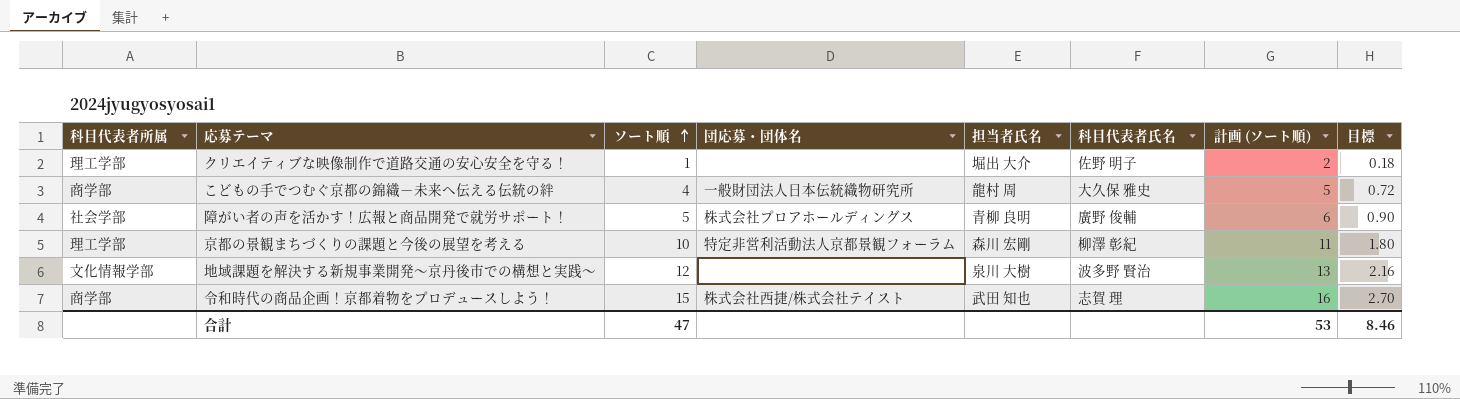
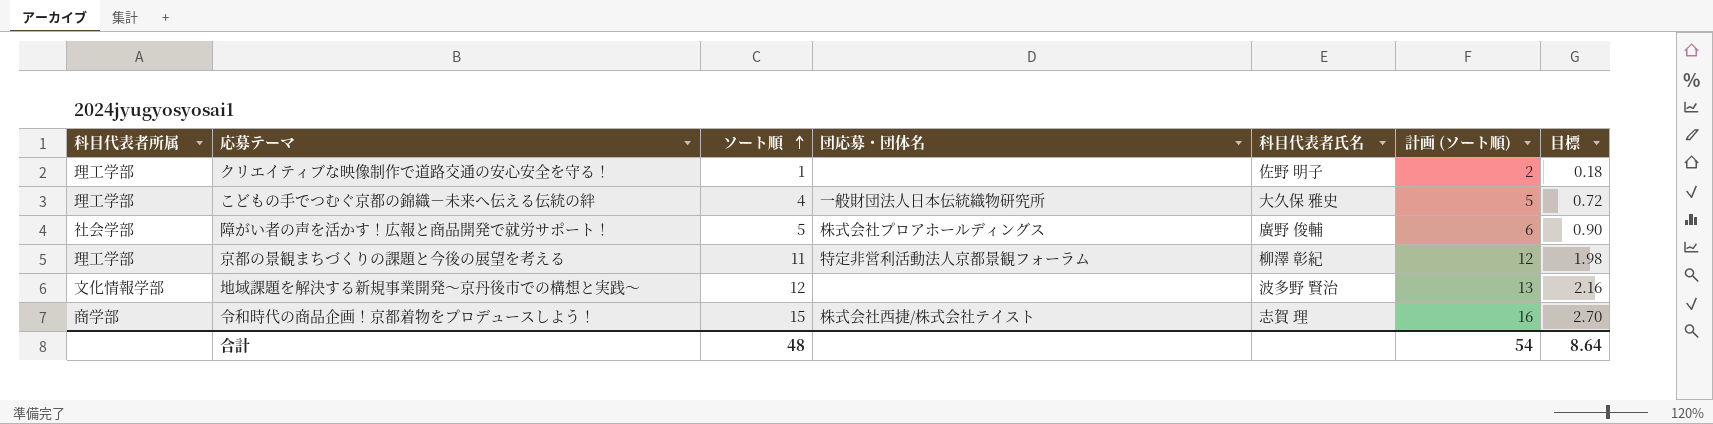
column 担当者氏名 | position: 5 -> none
こどもの手でつむぐ京都の錦織－未来へ伝える伝統の絆 | 科目代表者所属: 商学部 -> 理工学部
京都の景観まちづくりの課題と今後の展望を考える | ソート順: 10 -> 11
京都の景観まちづくりの課題と今後の展望を考える | 計画 (ソート順): 11 -> 12
京都の景観まちづくりの課題と今後の展望を考える | 目標: 1.80 -> 1.98
合計 | ソート順: 47 -> 48
合計 | 計画 (ソート順): 53 -> 54
合計 | 目標: 8.46 -> 8.64

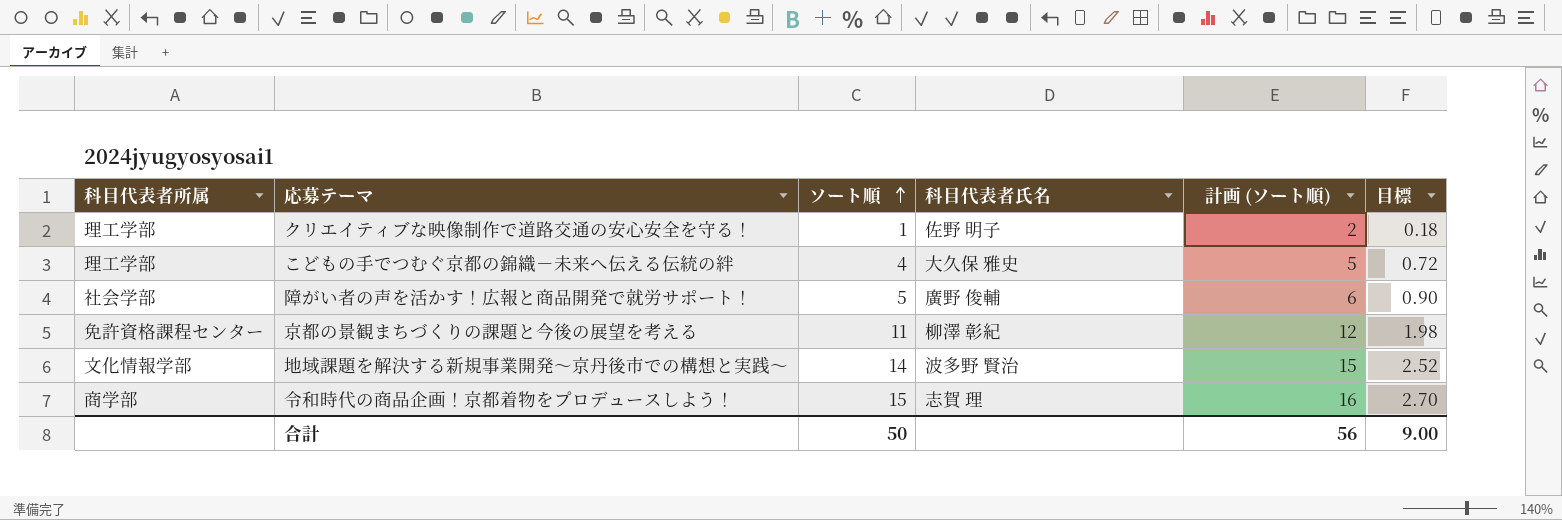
column 団応募・団体名 | position: 4 -> none
京都の景観まちづくりの課題と今後の展望を考える | 科目代表者所属: 理工学部 -> 免許資格課程センター
地域課題を解決する新規事業開発～京丹後市での構想と実践～ | ソート順: 12 -> 14
地域課題を解決する新規事業開発～京丹後市での構想と実践～ | 計画 (ソート順): 13 -> 15
地域課題を解決する新規事業開発～京丹後市での構想と実践～ | 目標: 2.16 -> 2.52
合計 | ソート順: 48 -> 50
合計 | 計画 (ソート順): 54 -> 56
合計 | 目標: 8.64 -> 9.00

